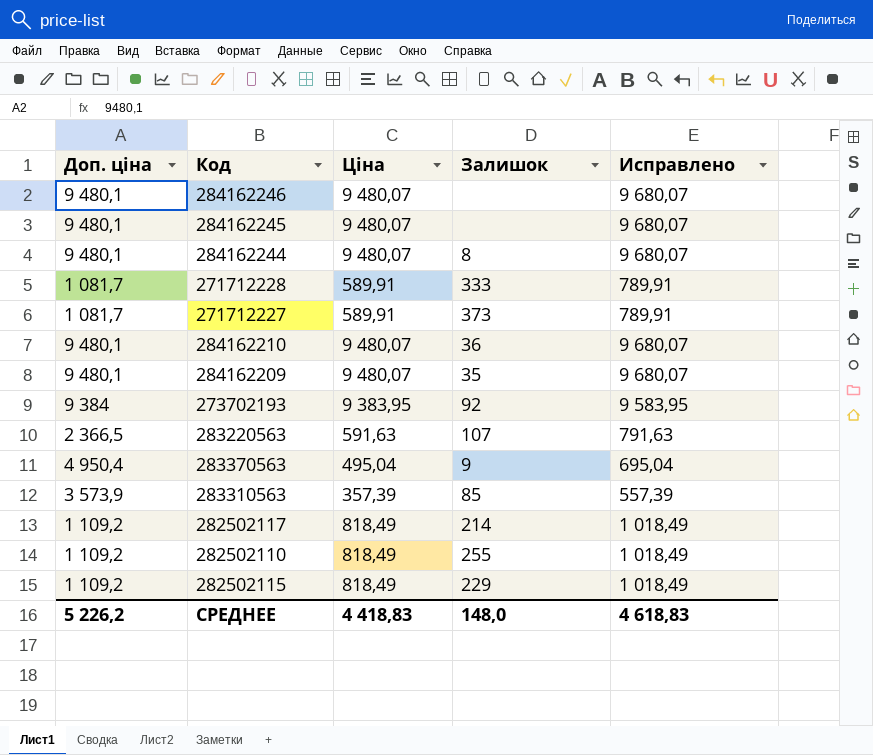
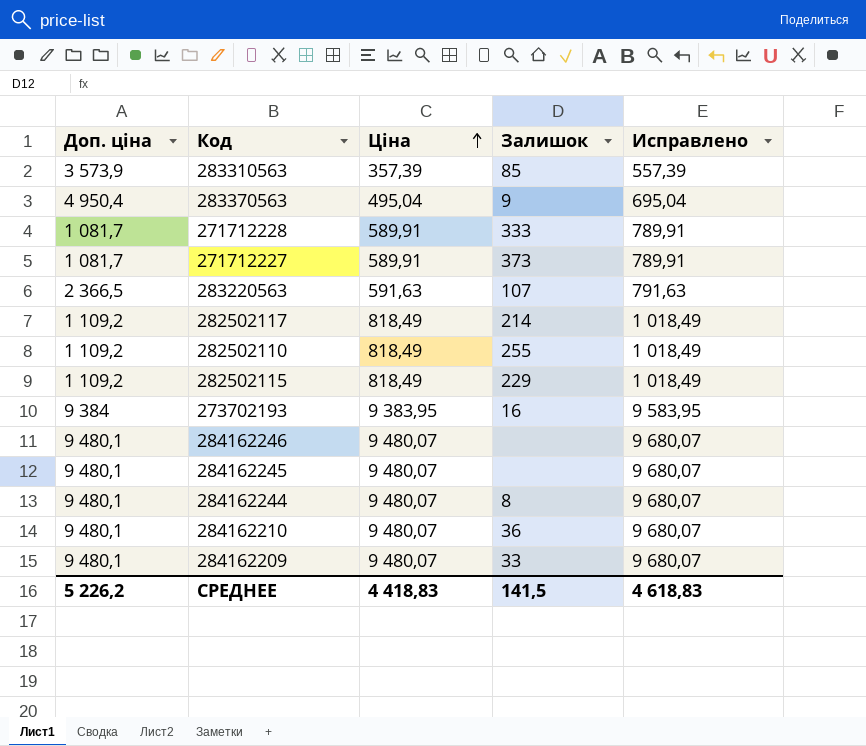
row order: none -> Ціна ascending
273702193 | Залишок: 92 -> 16
284162209 | Залишок: 35 -> 33
СРЕДНЕЕ | Залишок: 148,0 -> 141,5

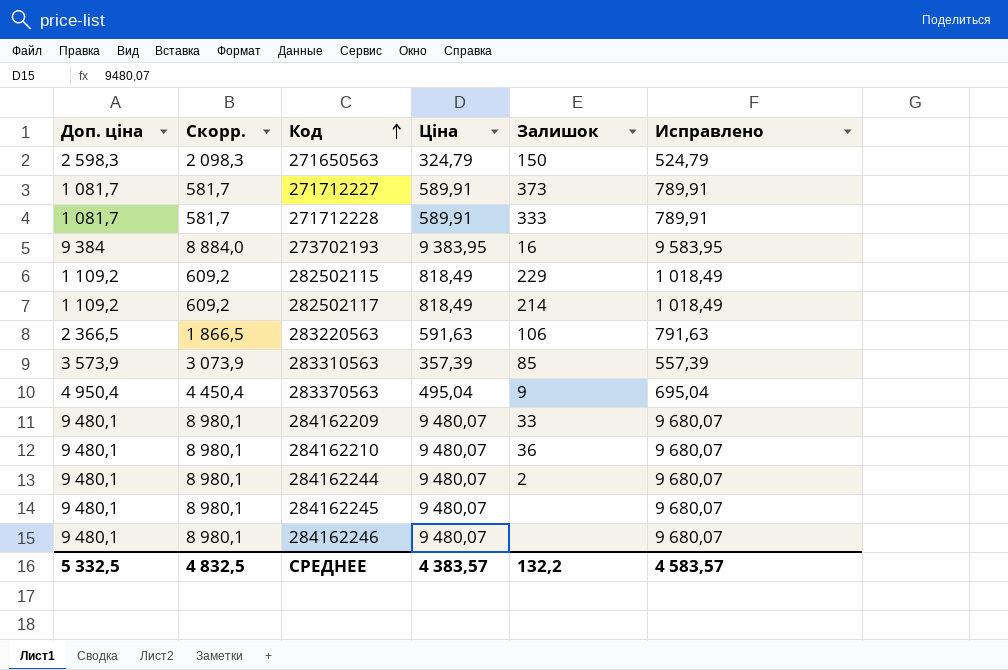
row order: Ціна ascending -> Код ascending
column Скорр. | formula: none -> [Доп. ціна] - 500
row 282502110: 1 109,2 | 818,49 | 255 | 1 018,49 -> none
row 271650563: none -> 2 598,3 | 2 098,3 | 324,79 | 150 | 524,79
283220563 | Залишок: 107 -> 106
284162244 | Залишок: 8 -> 2
СРЕДНЕЕ | Доп. ціна: 5 226,2 -> 5 332,5
СРЕДНЕЕ | Ціна: 4 418,83 -> 4 383,57
СРЕДНЕЕ | Залишок: 141,5 -> 132,2
СРЕДНЕЕ | Исправлено: 4 618,83 -> 4 583,57

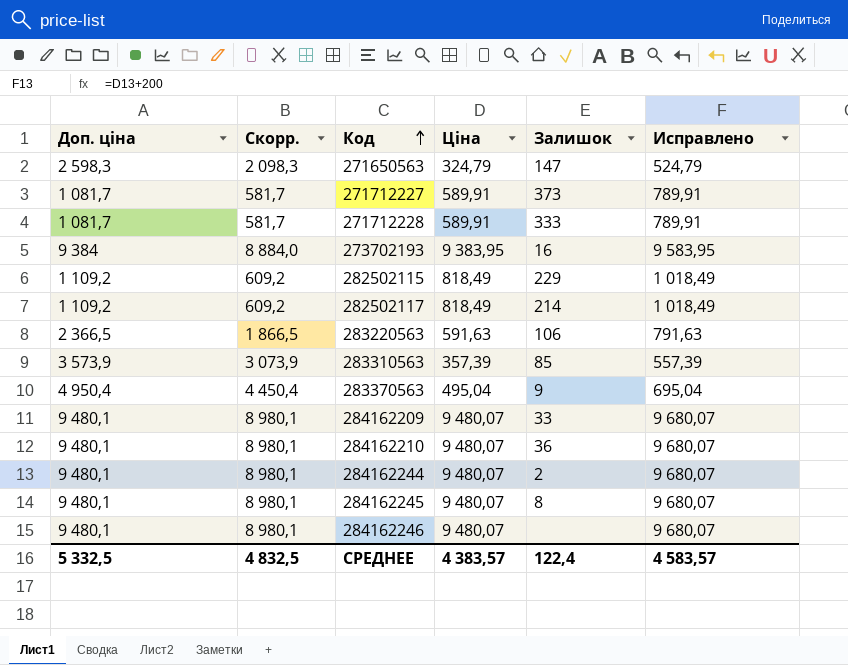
271650563 | Залишок: 150 -> 147
284162245 | Залишок: none -> 8
СРЕДНЕЕ | Залишок: 132,2 -> 122,4

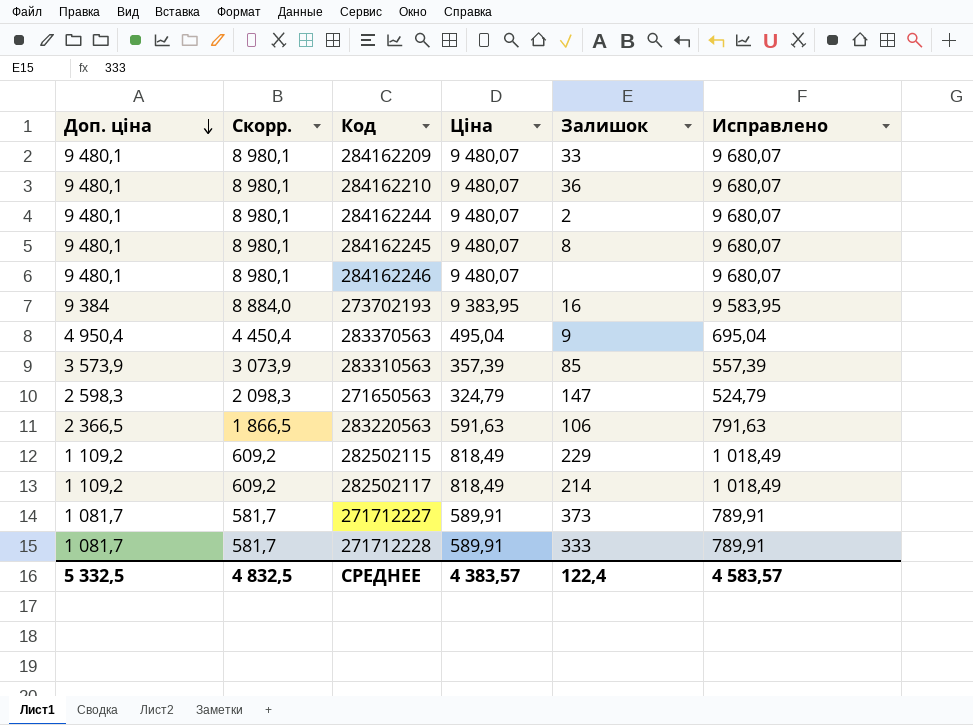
row order: Код ascending -> Доп. ціна descending

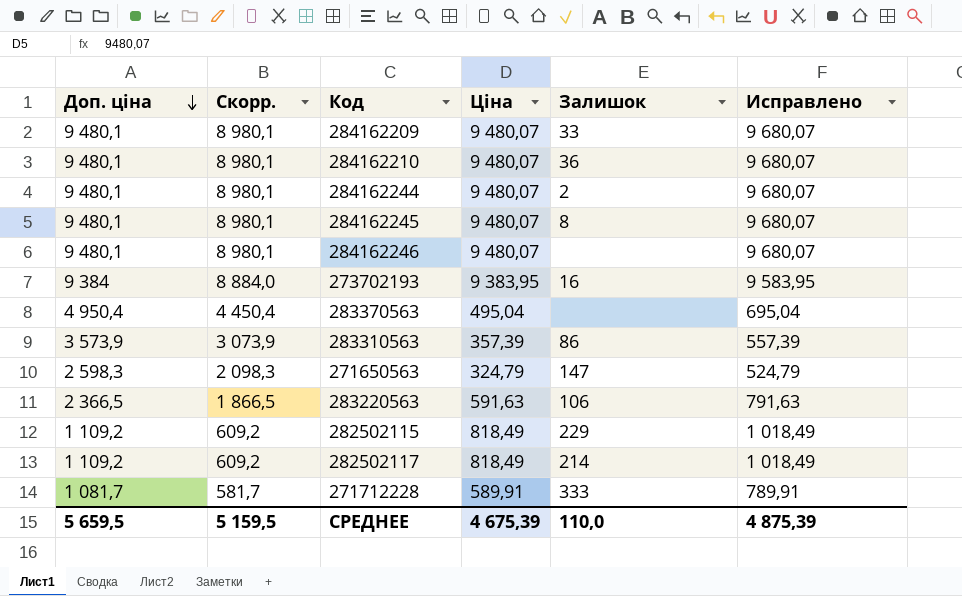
row 271712227: 1 081,7 | 581,7 | 589,91 | 373 | 789,91 -> none
283370563 | Залишок: 9 -> none
283310563 | Залишок: 85 -> 86
СРЕДНЕЕ | Доп. ціна: 5 332,5 -> 5 659,5
СРЕДНЕЕ | Скорр.: 4 832,5 -> 5 159,5
СРЕДНЕЕ | Ціна: 4 383,57 -> 4 675,39
СРЕДНЕЕ | Залишок: 122,4 -> 110,0
СРЕДНЕЕ | Исправлено: 4 583,57 -> 4 875,39

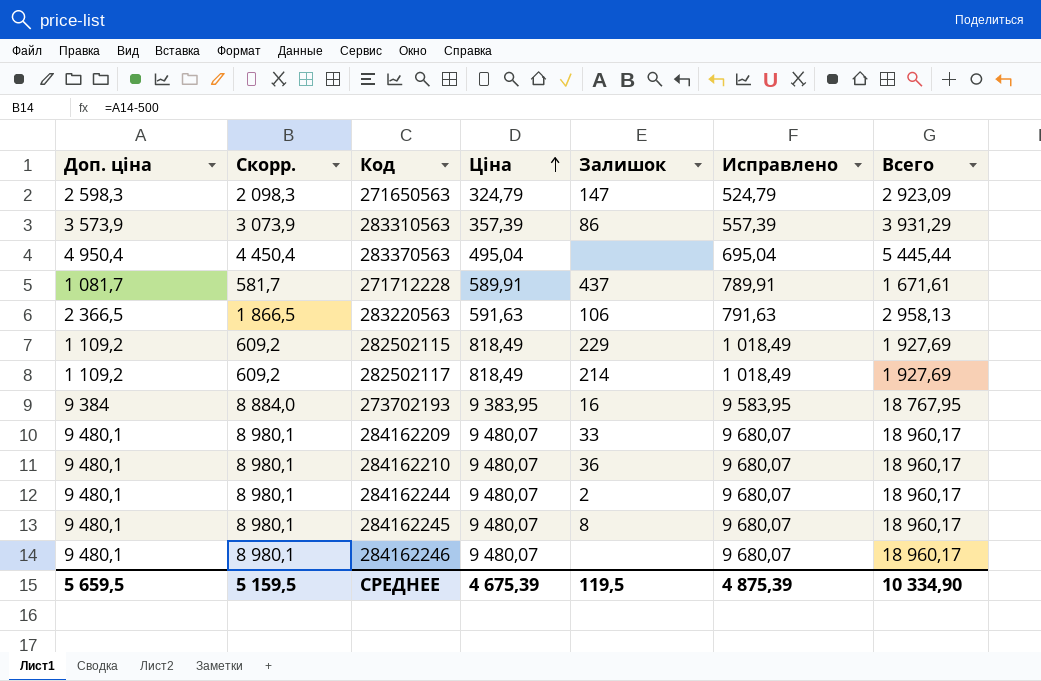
row order: Доп. ціна descending -> Ціна ascending
column Всего | formula: none -> [Доп. ціна] + [Ціна]
271712228 | Залишок: 333 -> 437
СРЕДНЕЕ | Залишок: 110,0 -> 119,5

